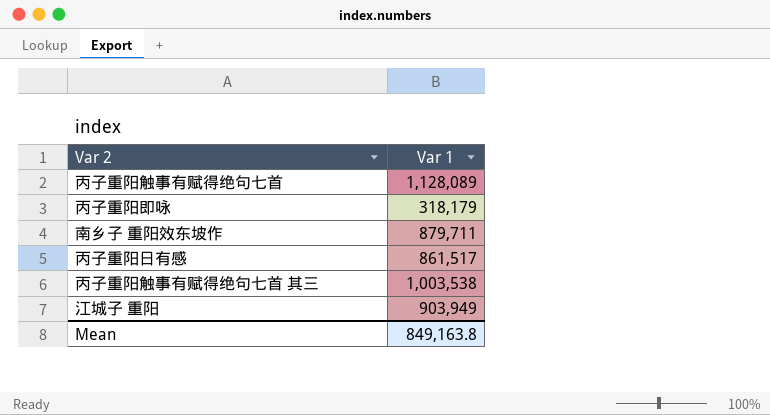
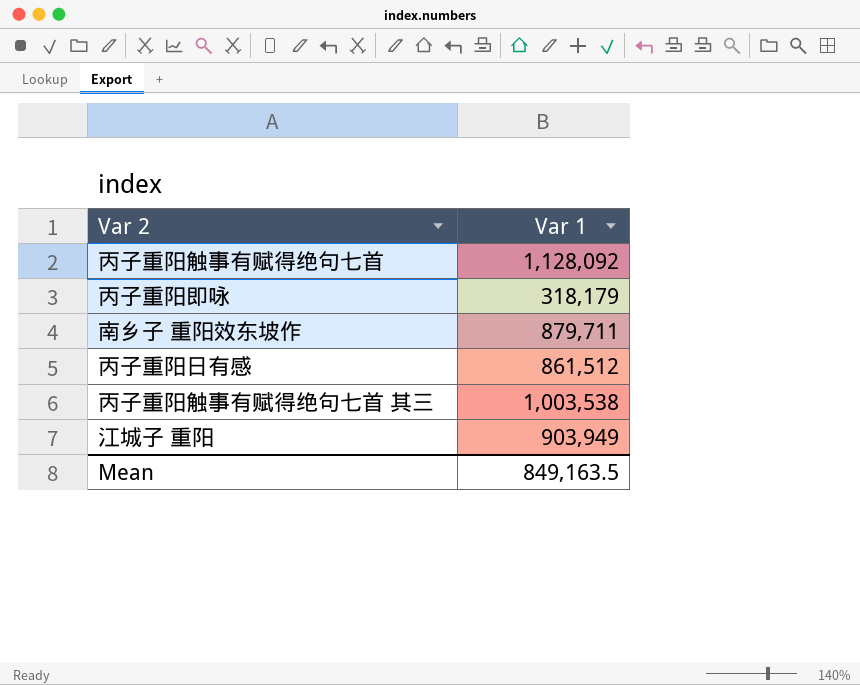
丙子重阳触事有赋得绝句七首 | Var 1: 1,128,089 -> 1,128,092
丙子重阳日有感 | Var 1: 861,517 -> 861,512
Mean | Var 1: 849,163.8 -> 849,163.5

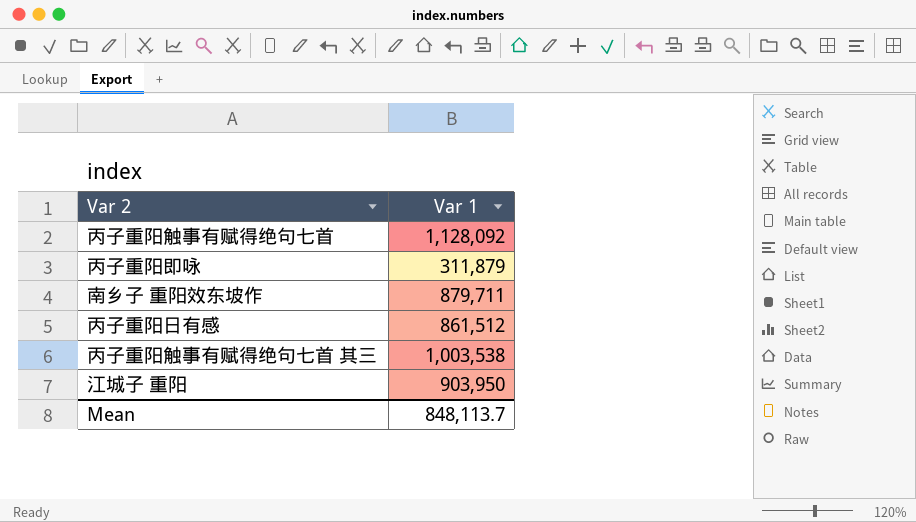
丙子重阳即咏 | Var 1: 318,179 -> 311,879
江城子 重阳 | Var 1: 903,949 -> 903,950
Mean | Var 1: 849,163.5 -> 848,113.7

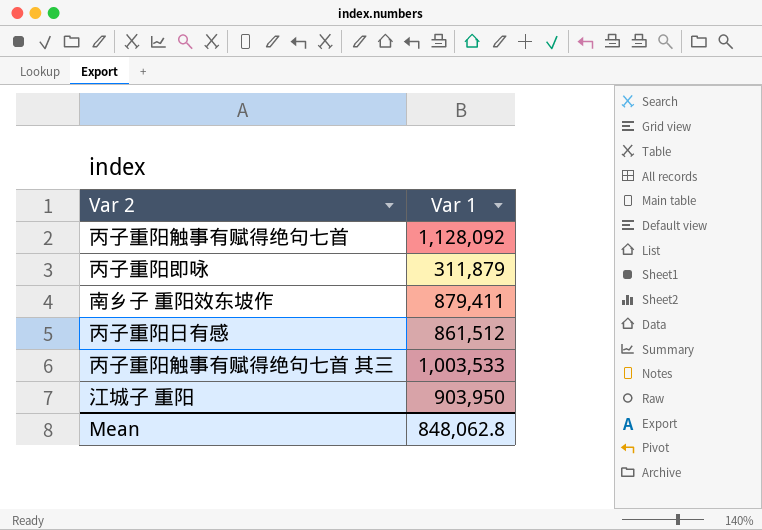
南乡子 重阳效东坡作 | Var 1: 879,711 -> 879,411
丙子重阳触事有赋得绝句七首 其三 | Var 1: 1,003,538 -> 1,003,533
Mean | Var 1: 848,113.7 -> 848,062.8

